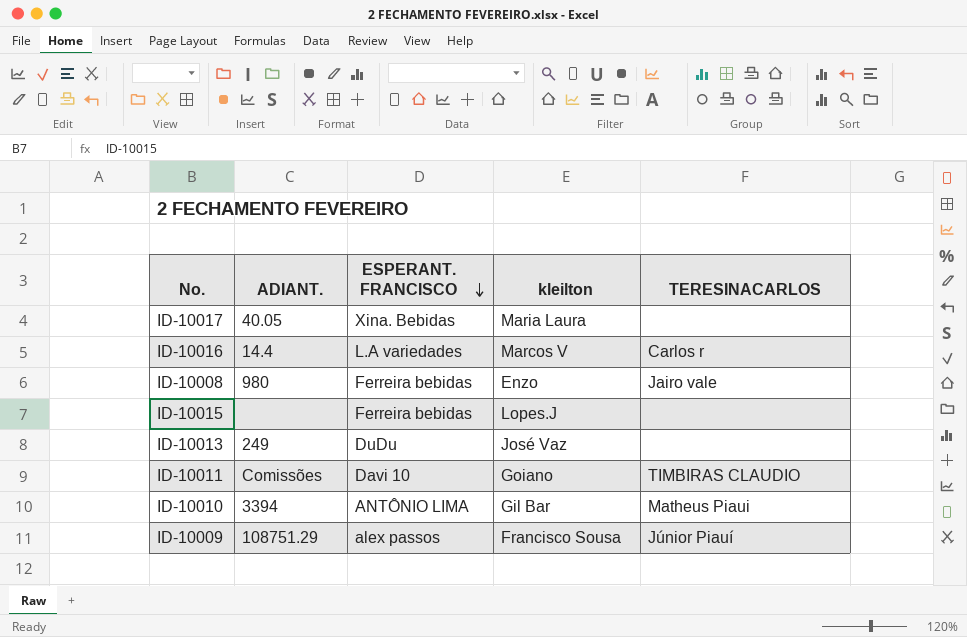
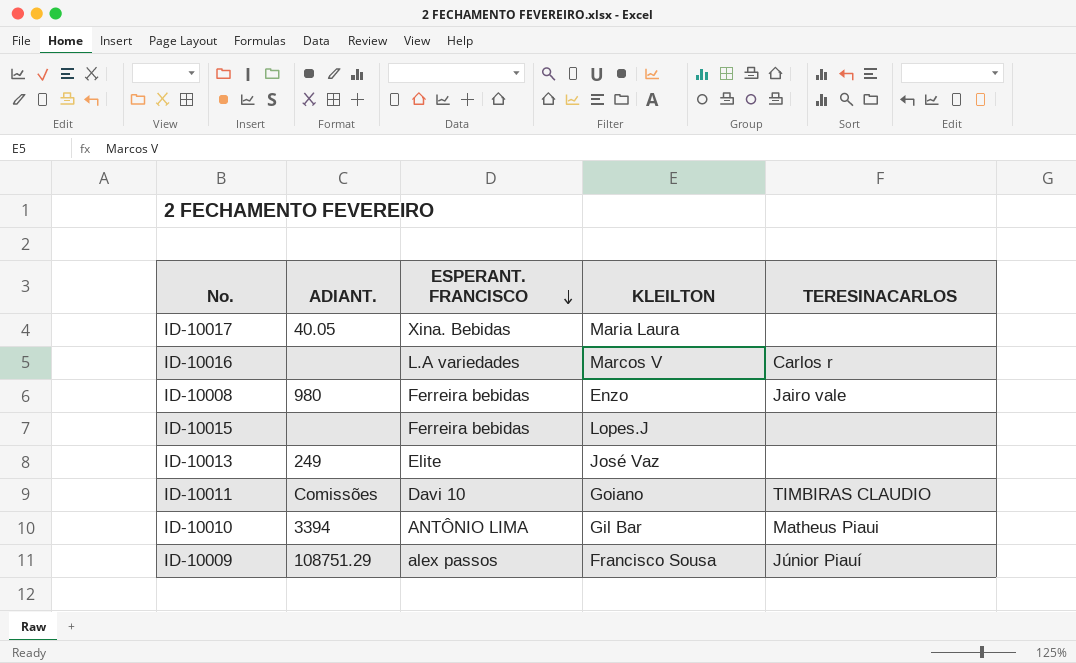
column name: kleilton -> KLEILTON
ID-10016 | ADIANT.: 14.4 -> none
ID-10013 | ESPERANT. FRANCISCO: DuDu -> Elite

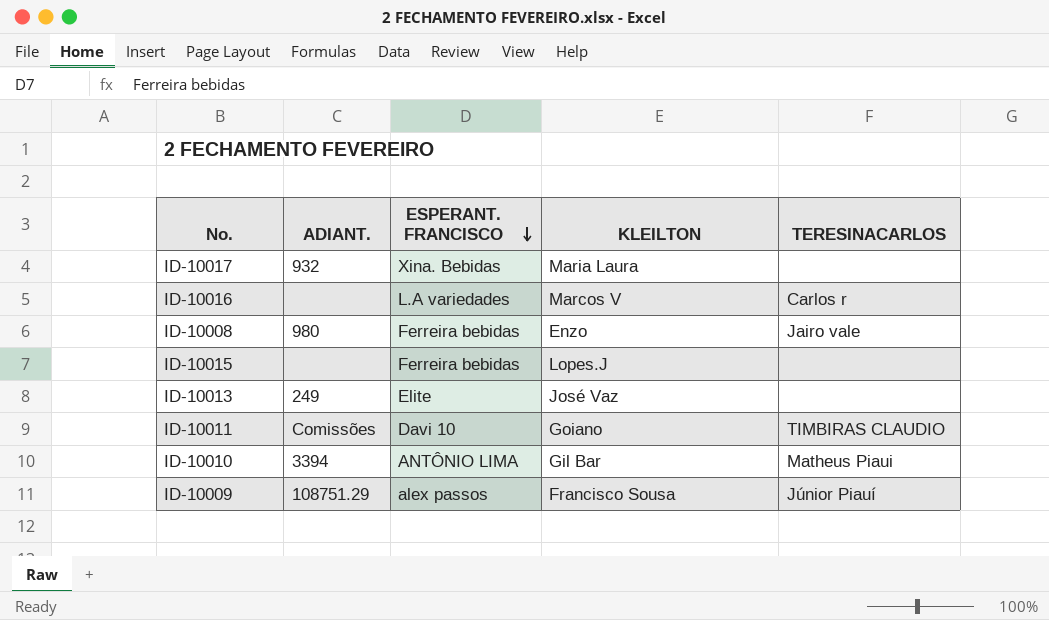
ID-10017 | ADIANT.: 40.05 -> 932

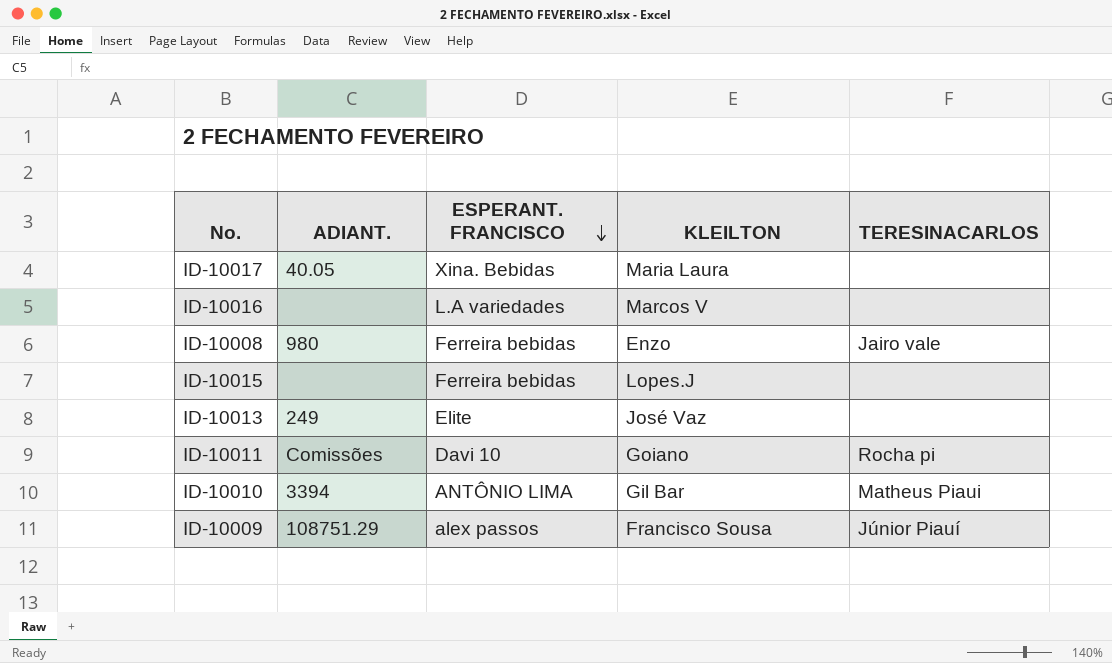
ID-10017 | ADIANT.: 932 -> 40.05
ID-10016 | TERESINACARLOS: Carlos r -> none
ID-10011 | TERESINACARLOS: TIMBIRAS CLAUDIO -> Rocha pi

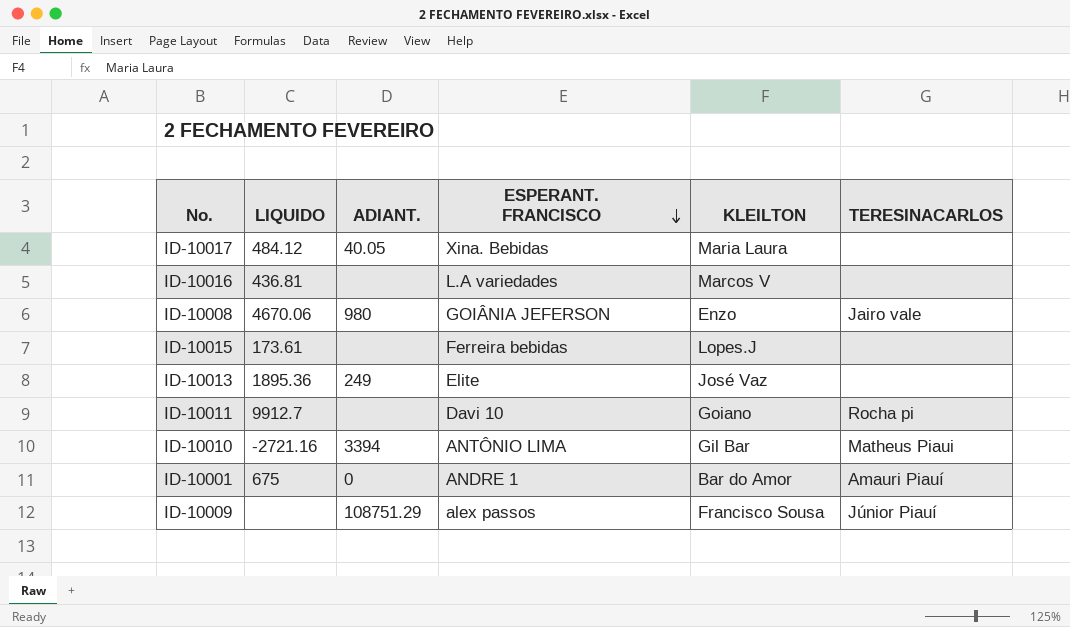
column LIQUIDO | position: none -> 2
ID-10008 | ESPERANT. FRANCISCO: Ferreira bebidas -> GOIÂNIA JEFERSON
ID-10011 | ADIANT.: Comissões -> none
row ID-10001: none -> 675 | 0 | ANDRE 1 | Bar do Amor | Amauri Piauí

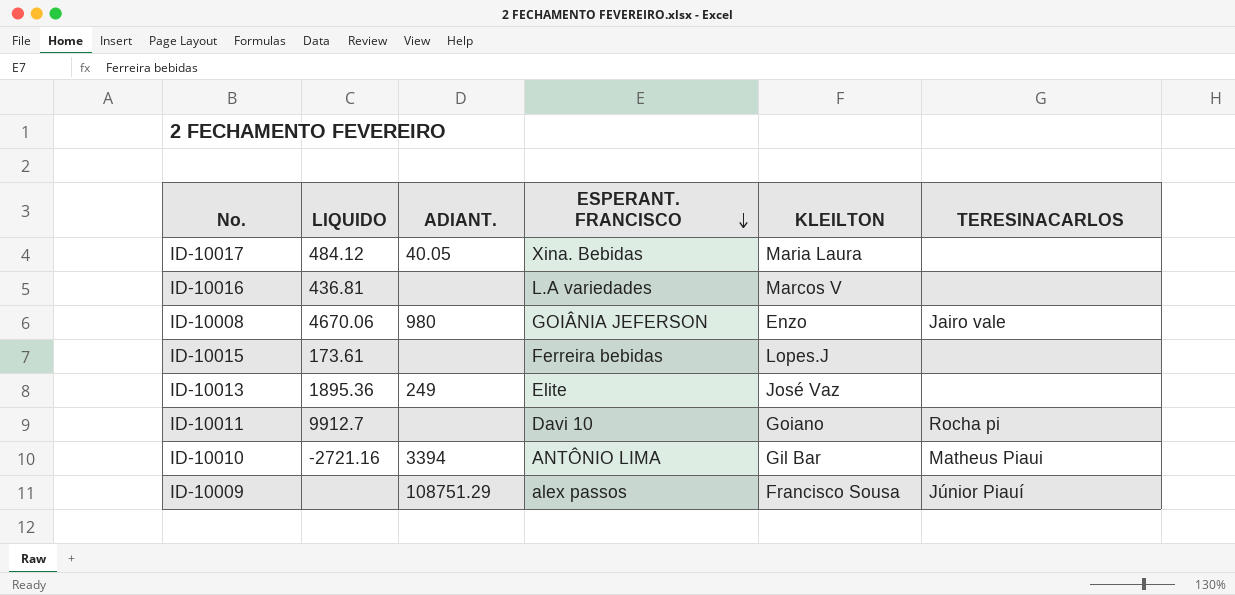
row ID-10001: 675 | 0 | ANDRE 1 | Bar do Amor | Amauri Piauí -> none

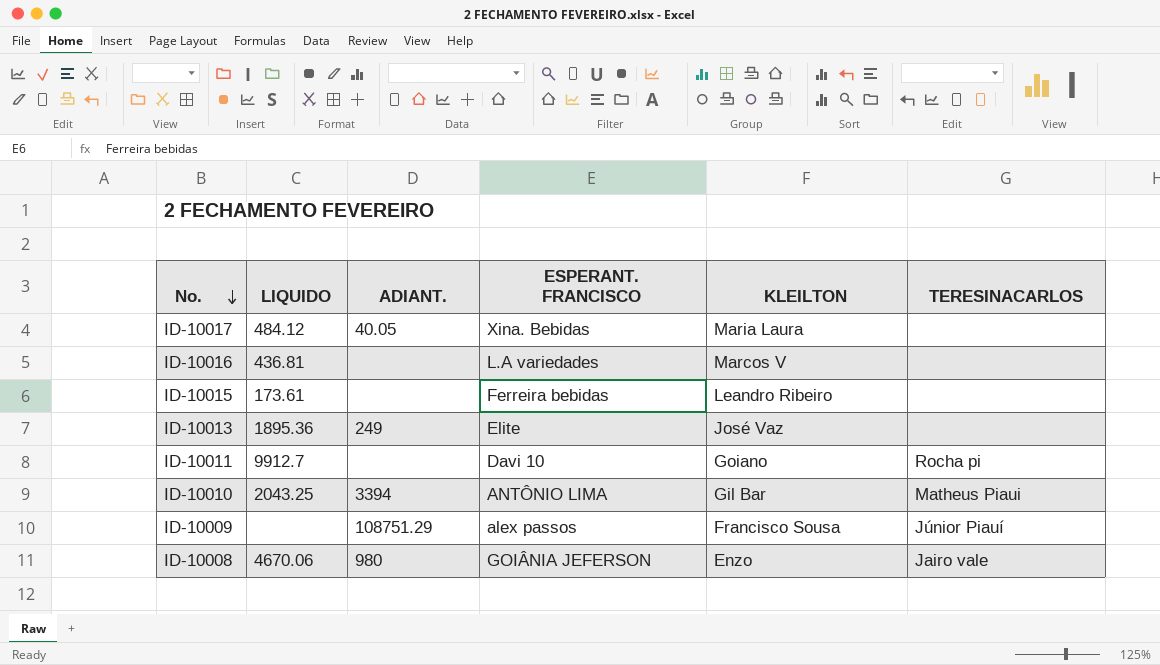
row order: ESPERANT. FRANCISCO descending -> No. descending
ID-10015 | KLEILTON: Lopes.J -> Leandro Ribeiro
ID-10010 | LIQUIDO: -2721.16 -> 2043.25

